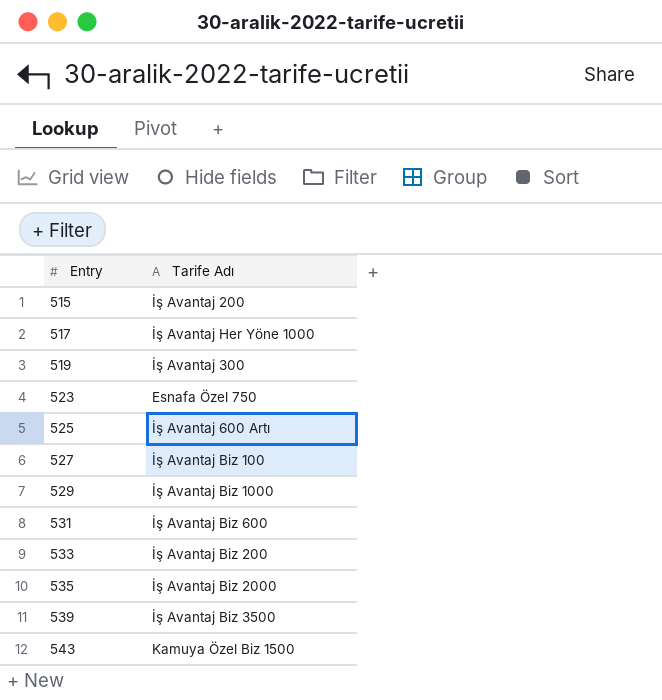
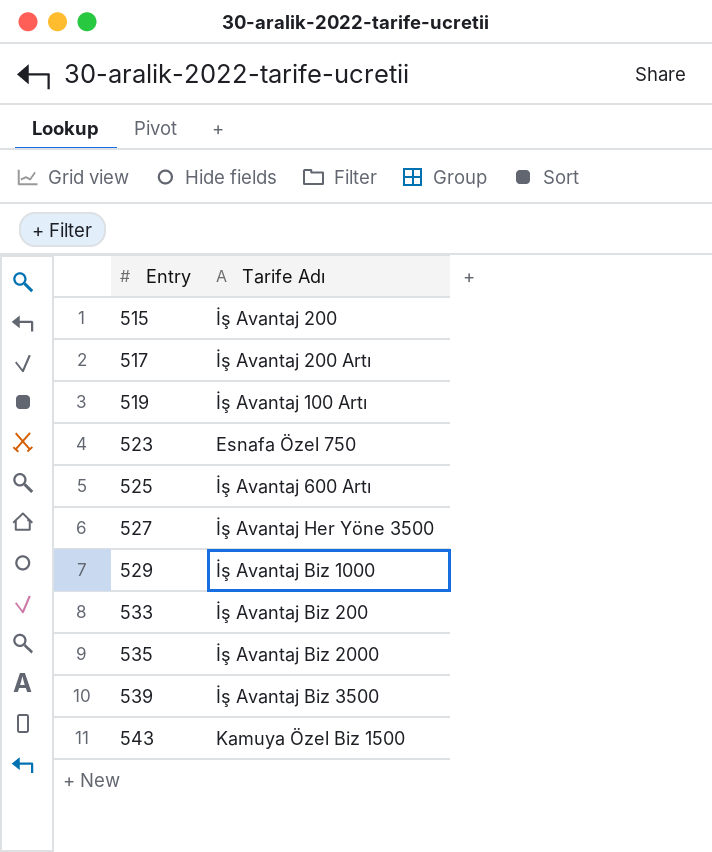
row 531: İş Avantaj Biz 600 -> none
517 | Tarife Adı: İş Avantaj Her Yöne 1000 -> İş Avantaj 200 Artı
519 | Tarife Adı: İş Avantaj 300 -> İş Avantaj 100 Artı
527 | Tarife Adı: İş Avantaj Biz 100 -> İş Avantaj Her Yöne 3500

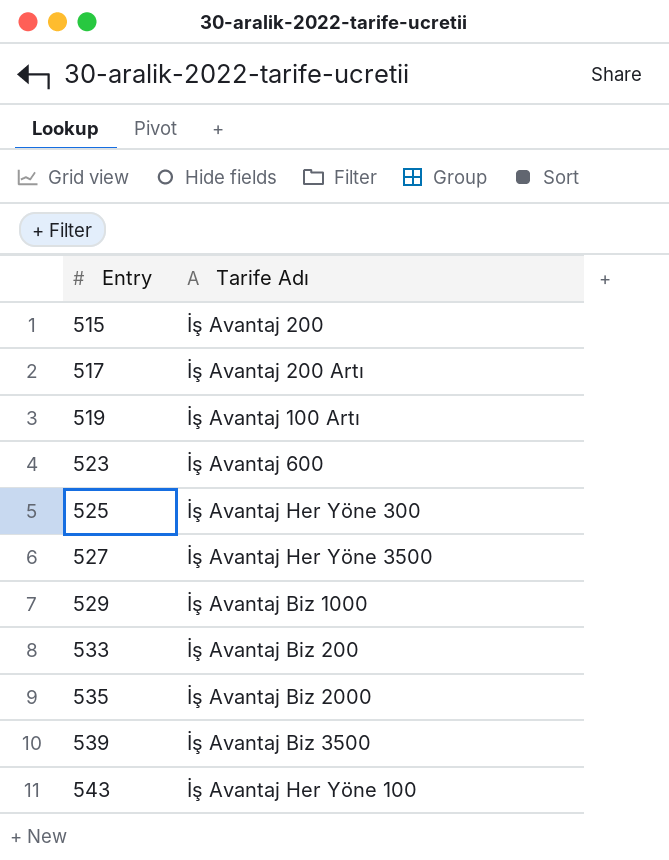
523 | Tarife Adı: Esnafa Özel 750 -> İş Avantaj 600
525 | Tarife Adı: İş Avantaj 600 Artı -> İş Avantaj Her Yöne 300
543 | Tarife Adı: Kamuya Özel Biz 1500 -> İş Avantaj Her Yöne 100

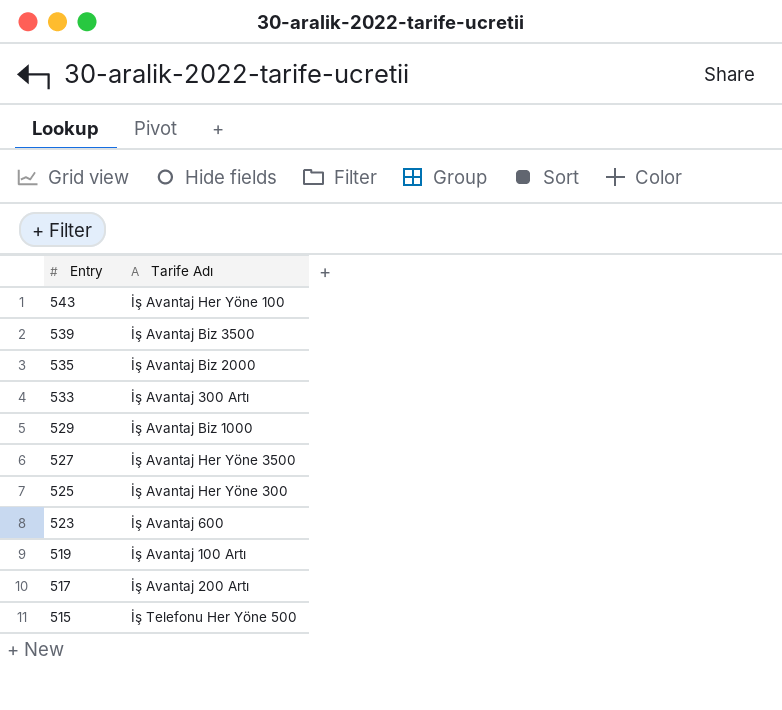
row order: Entry ascending -> Entry descending
533 | Tarife Adı: İş Avantaj Biz 200 -> İş Avantaj 300 Artı
515 | Tarife Adı: İş Avantaj 200 -> İş Telefonu Her Yöne 500

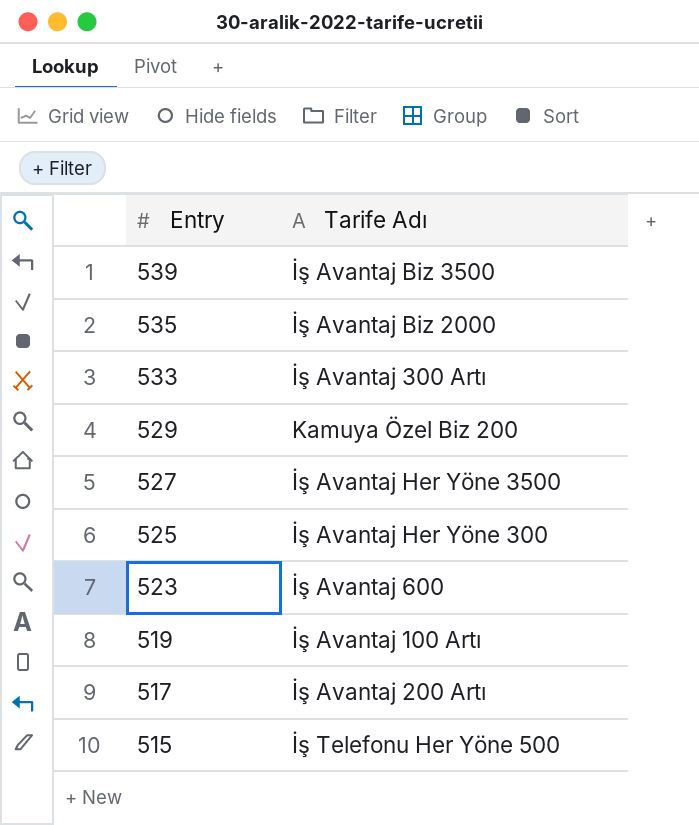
row 543: İş Avantaj Her Yöne 100 -> none
529 | Tarife Adı: İş Avantaj Biz 1000 -> Kamuya Özel Biz 200

